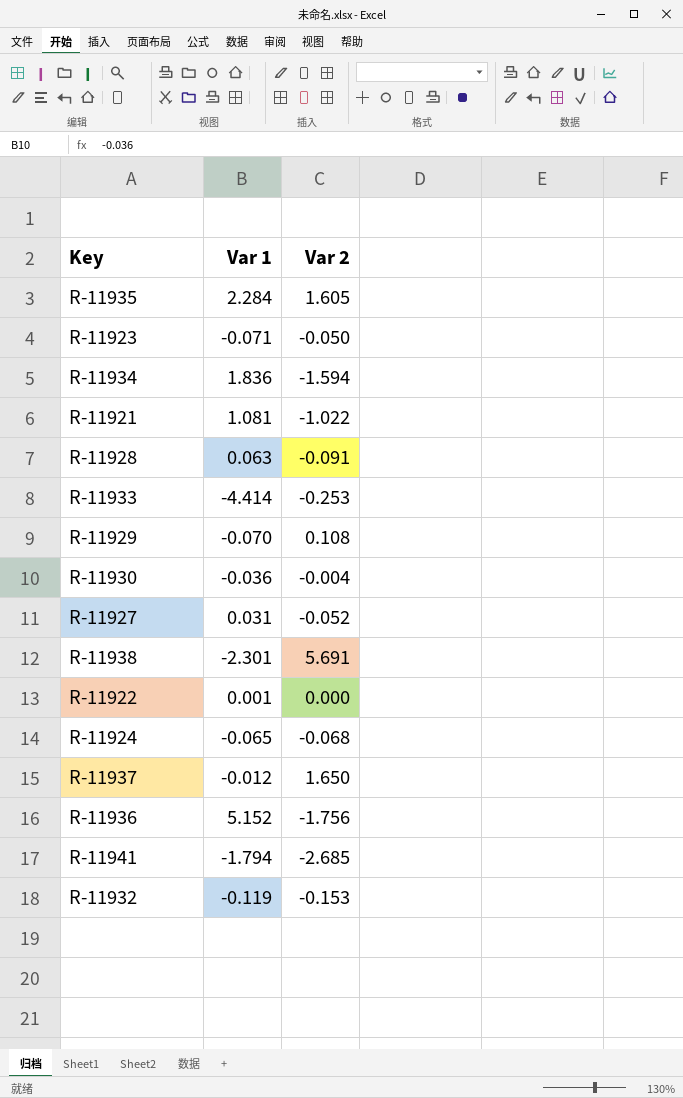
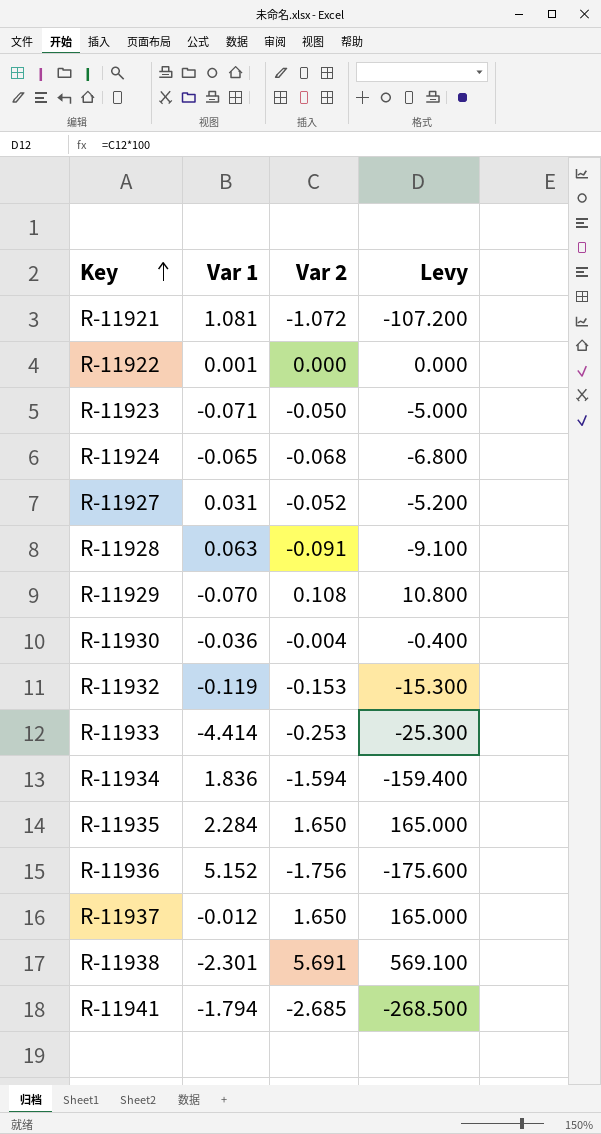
row order: none -> Key ascending
column Levy | formula: none -> [Var 2] * 100
R-11921 | Var 2: -1.022 -> -1.072
R-11935 | Var 2: 1.605 -> 1.650

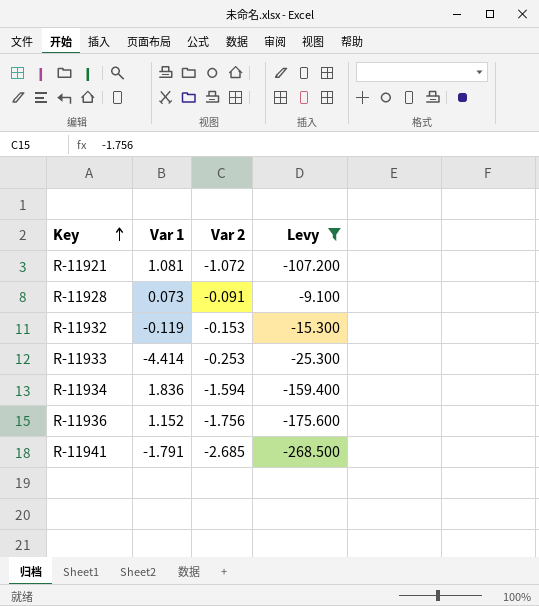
filter: none -> Levy <= -9.100
R-11928 | Var 1: 0.063 -> 0.073
R-11936 | Var 1: 5.152 -> 1.152
R-11941 | Var 1: -1.794 -> -1.791

